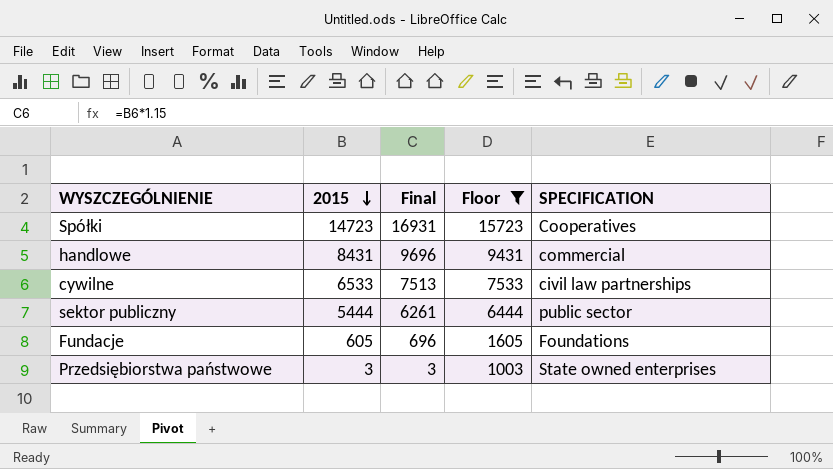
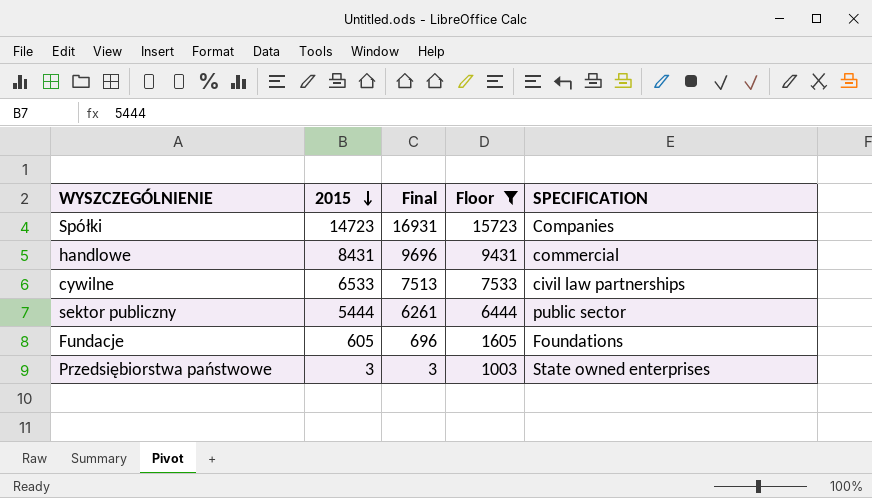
Spółki | SPECIFICATION: Cooperatives -> Companies

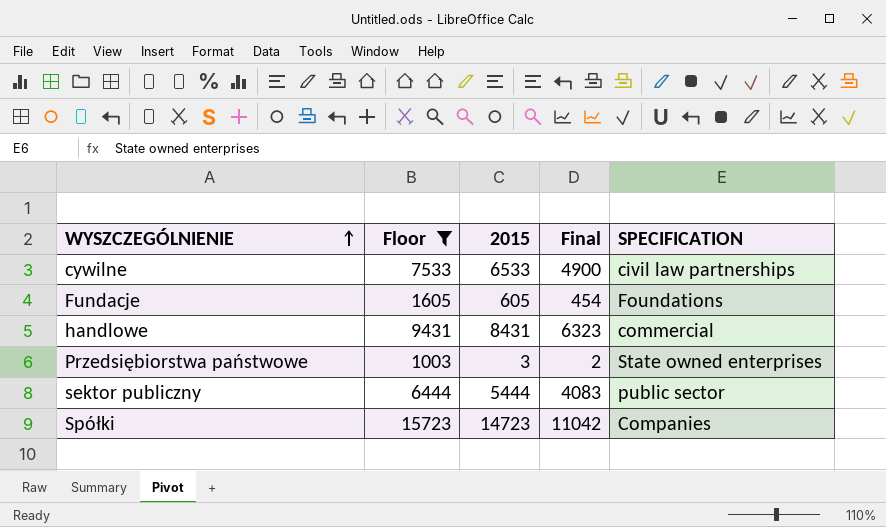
row order: 2015 descending -> WYSZCZEGÓLNIENIE ascending
column Floor | position: 4 -> 2
column Final | formula: [2015] * 1.15 -> [2015] * 0.75

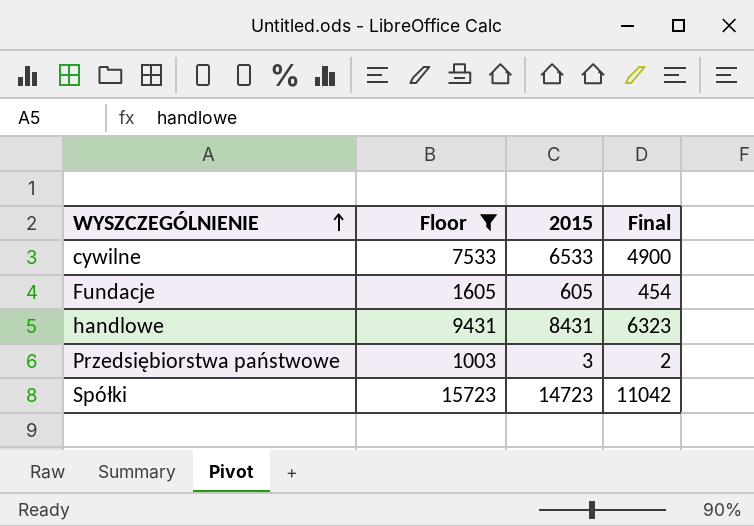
column SPECIFICATION | position: 5 -> none
row sektor publiczny: 6444 | 5444 | 4083 | public sector -> none

